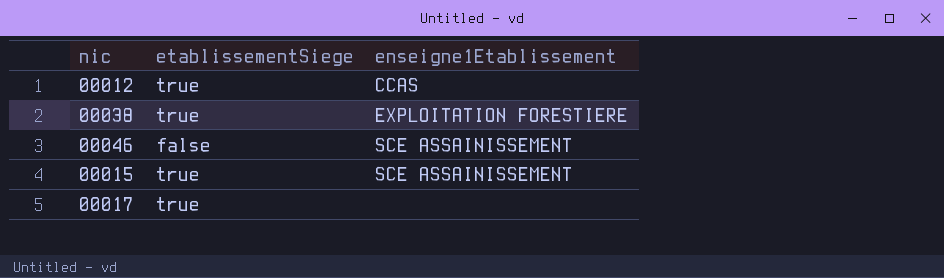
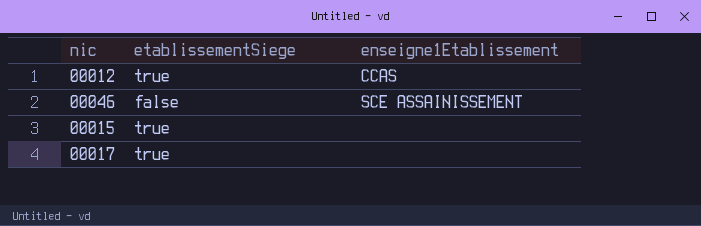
row 00038: true | EXPLOITATION FORESTIERE -> none
00015 | enseigne1Etablissement: SCE ASSAINISSEMENT -> none

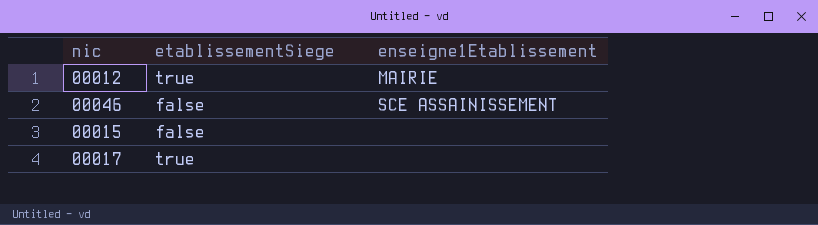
00012 | enseigne1Etablissement: CCAS -> MAIRIE
00015 | etablissementSiege: true -> false

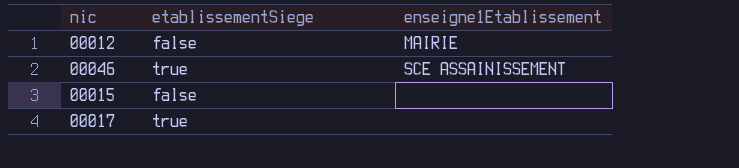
00012 | etablissementSiege: true -> false
00046 | etablissementSiege: false -> true

